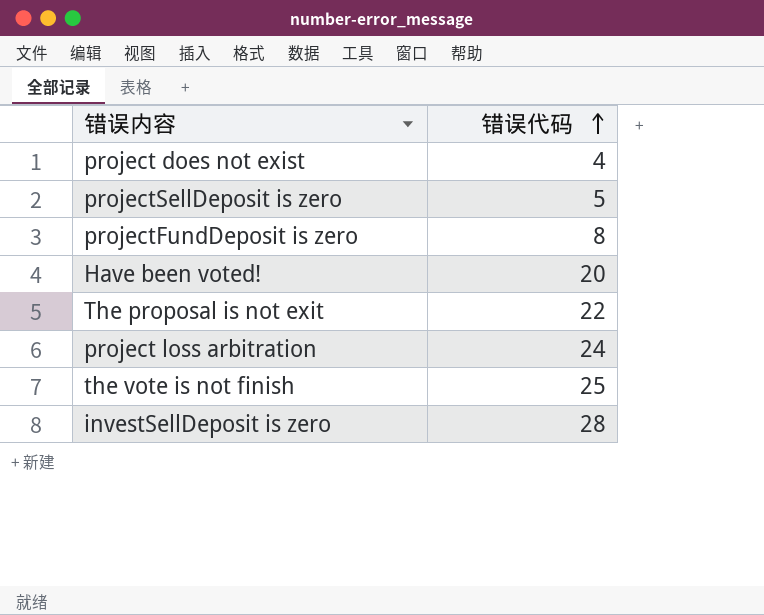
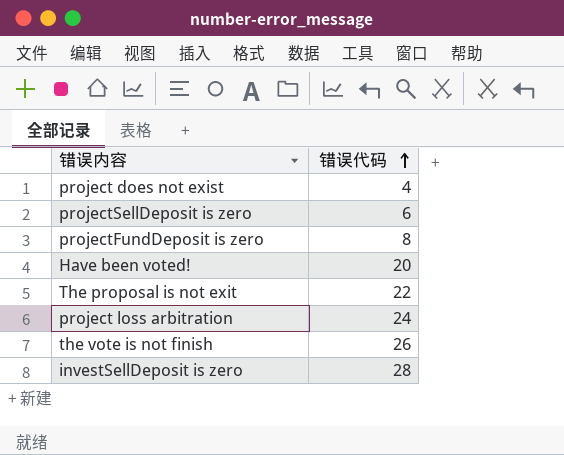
projectSellDeposit is zero | 错误代码: 5 -> 6
the vote is not finish | 错误代码: 25 -> 26

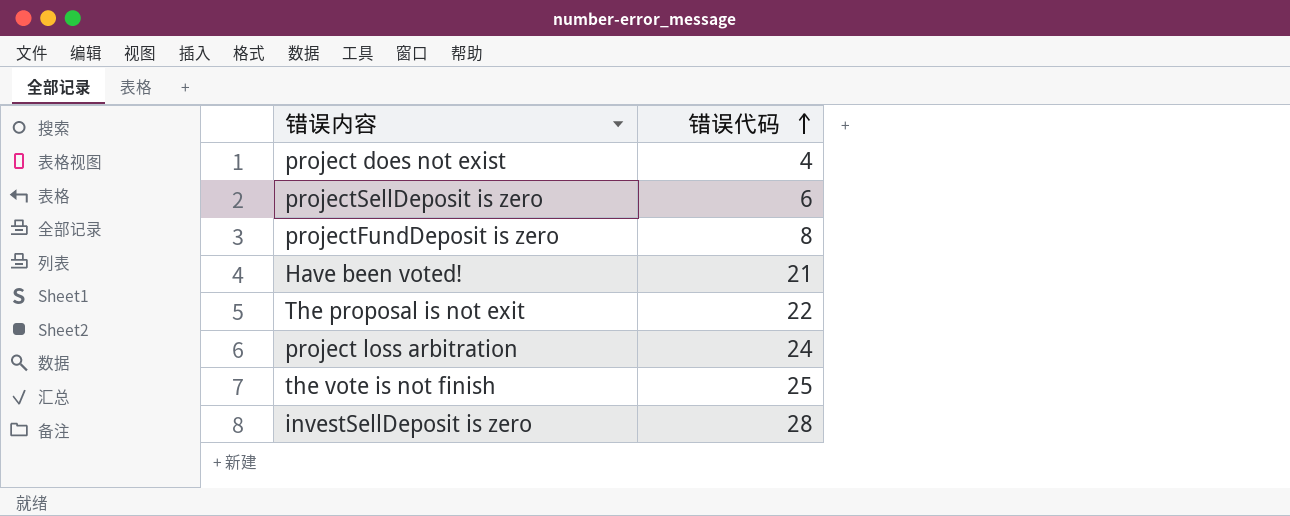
Have been voted! | 错误代码: 20 -> 21
the vote is not finish | 错误代码: 26 -> 25

